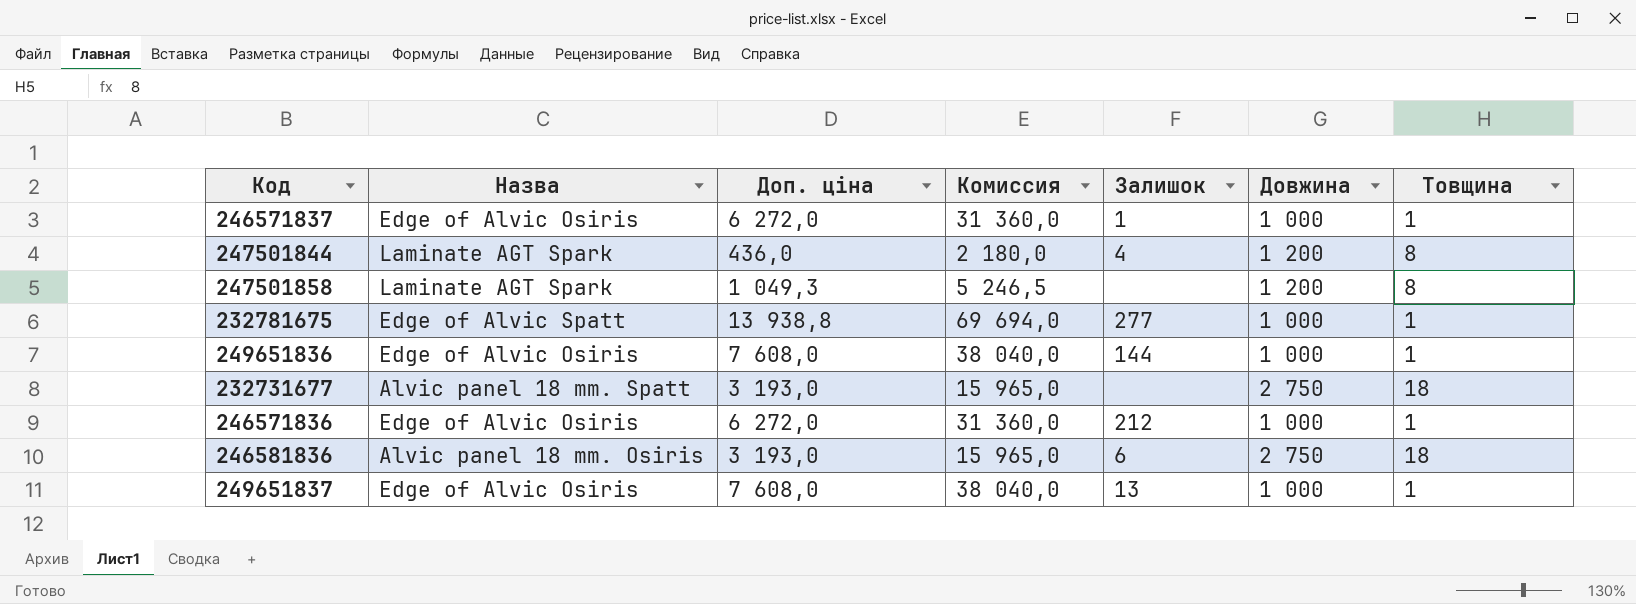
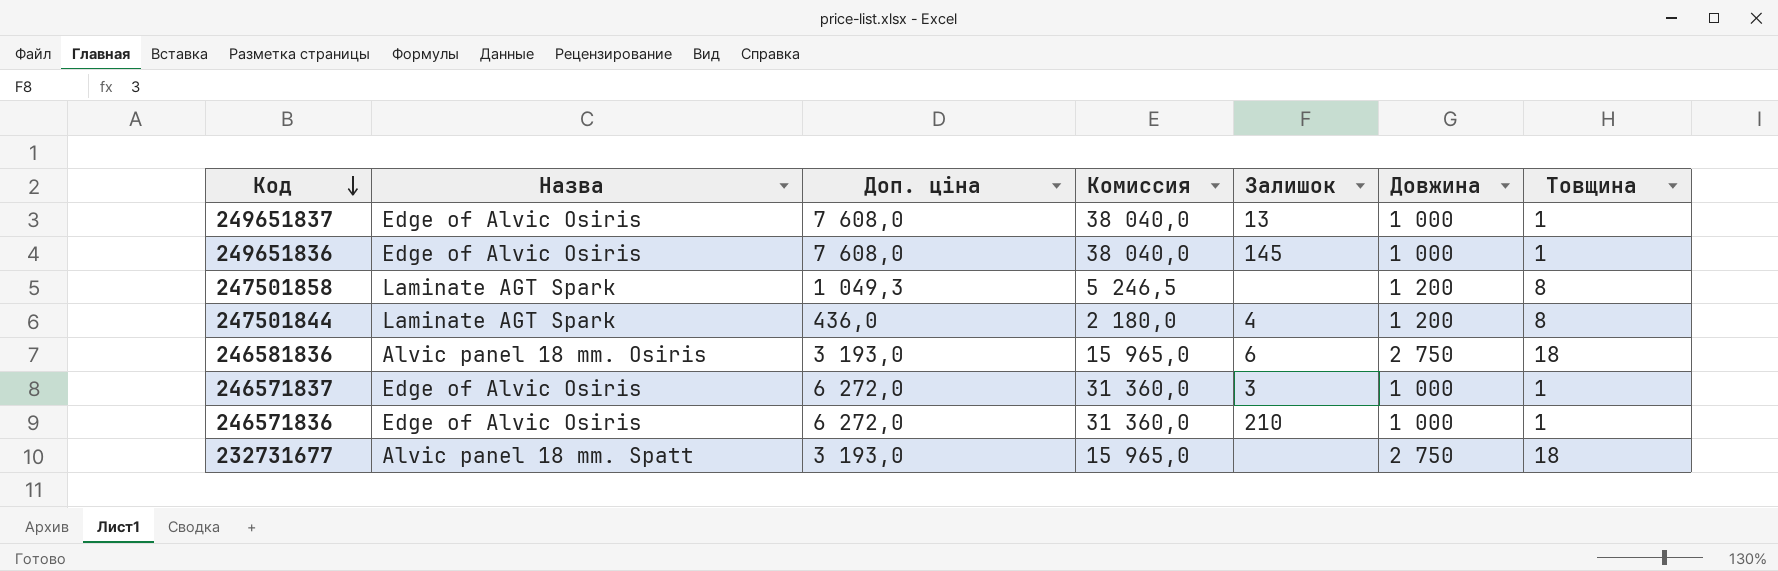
row order: none -> Код descending
row 232781675: Edge of Alvic Spatt | 13 938,8 | 69 694,0 | 277 | 1 000 | 1 -> none
249651836 | Залишок: 144 -> 145
246571837 | Залишок: 1 -> 3
246571836 | Залишок: 212 -> 210

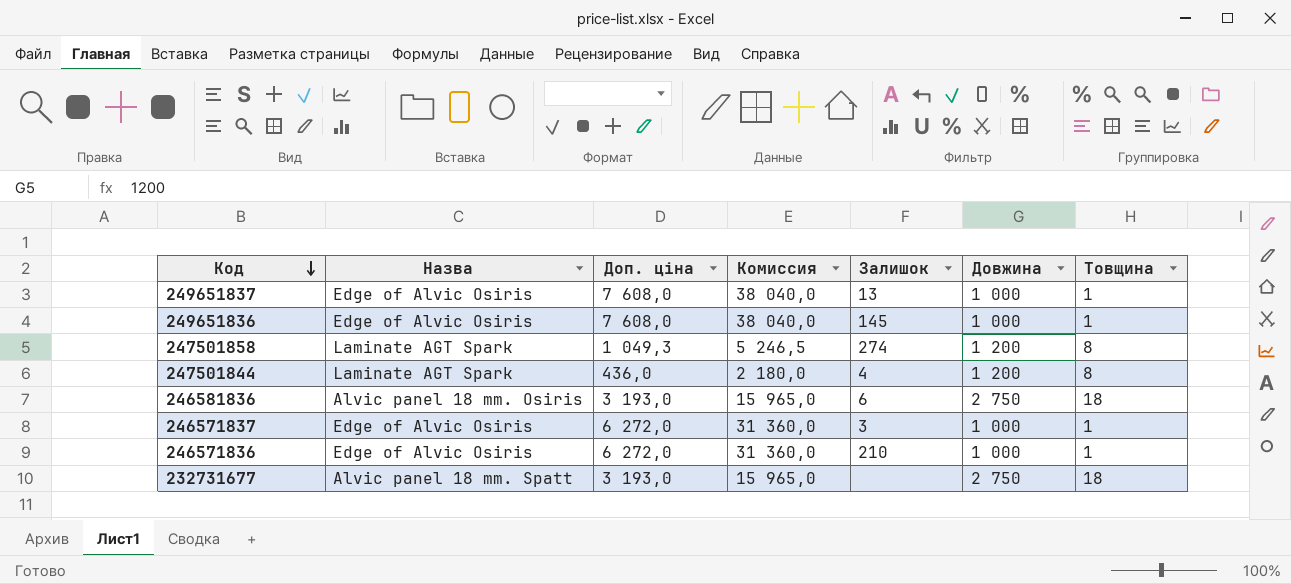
247501858 | Залишок: none -> 274

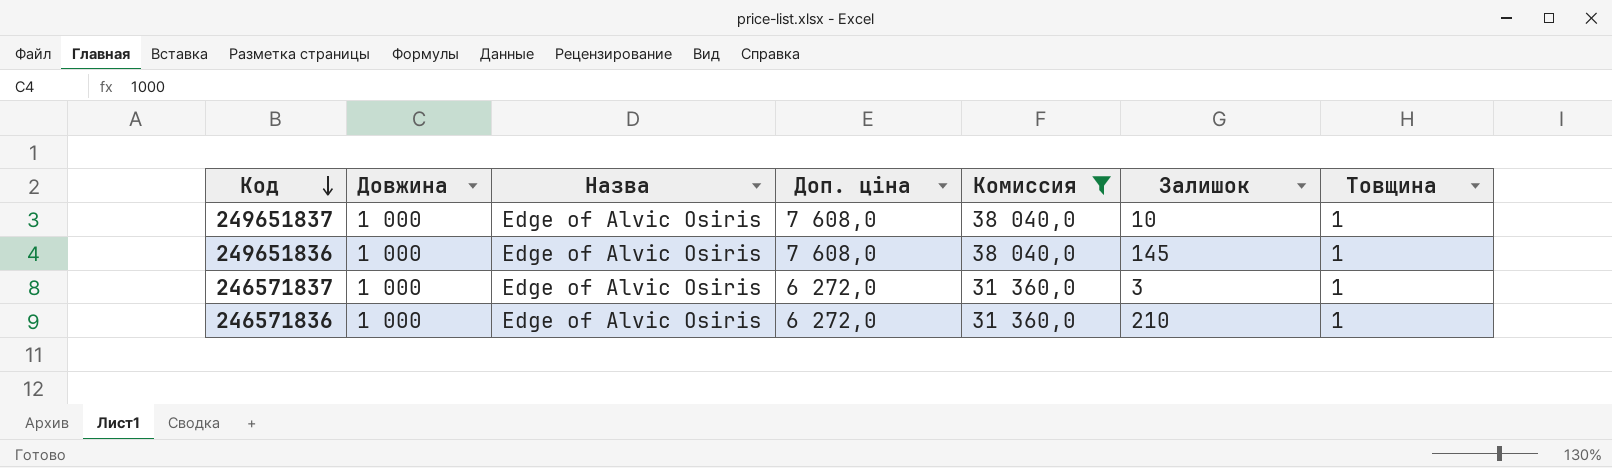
filter: none -> Комиссия >= 31 360,0
column Довжина | position: 6 -> 2
249651837 | Залишок: 13 -> 10

